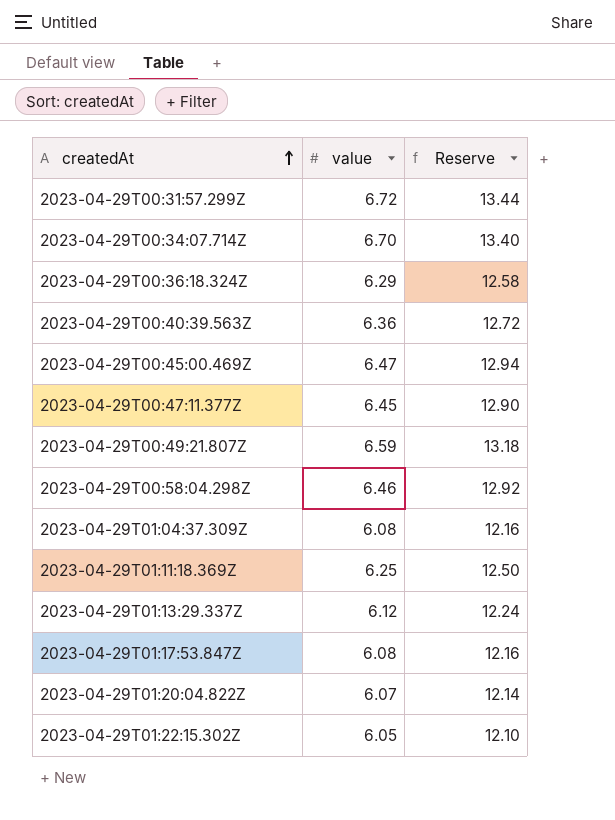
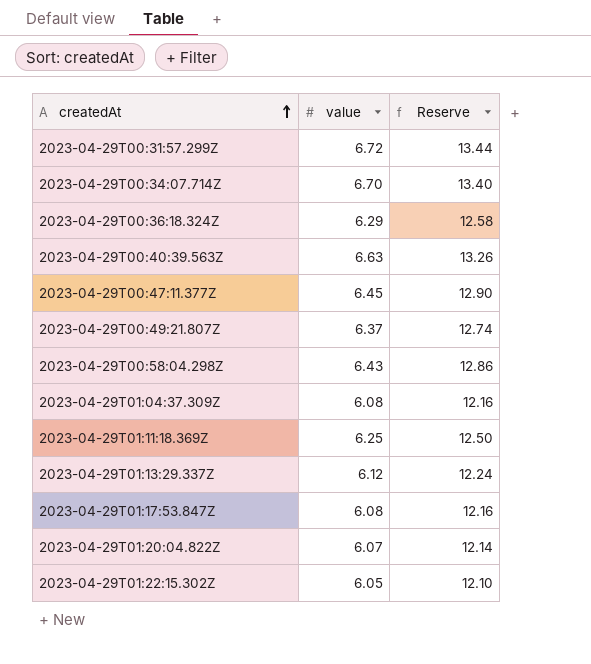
row 2023-04-29T00:45:00.469Z: 6.47 | 12.94 -> none
2023-04-29T00:40:39.563Z | value: 6.36 -> 6.63
2023-04-29T00:40:39.563Z | Reserve: 12.72 -> 13.26
2023-04-29T00:49:21.807Z | value: 6.59 -> 6.37
2023-04-29T00:49:21.807Z | Reserve: 13.18 -> 12.74
2023-04-29T00:58:04.298Z | value: 6.46 -> 6.43
2023-04-29T00:58:04.298Z | Reserve: 12.92 -> 12.86

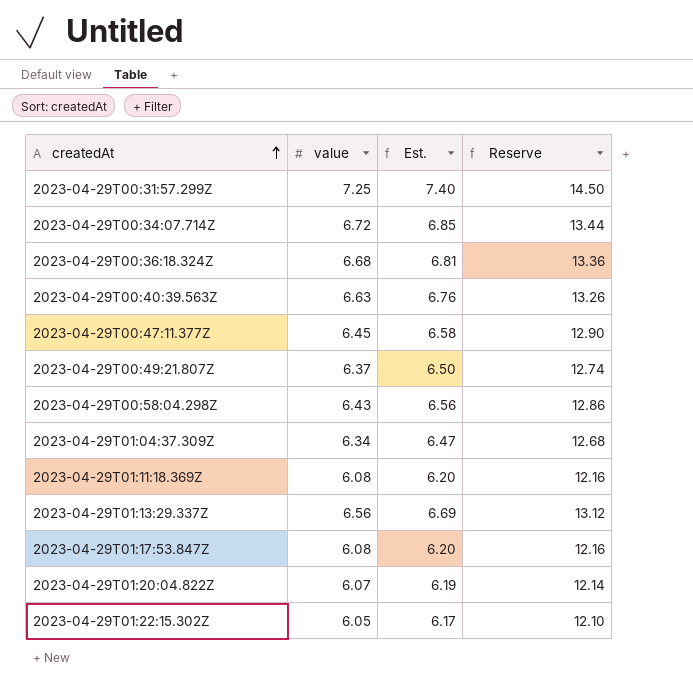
column Est. | formula: none -> [value] * 1.02
2023-04-29T00:31:57.299Z | value: 6.72 -> 7.25
2023-04-29T00:31:57.299Z | Reserve: 13.44 -> 14.50
2023-04-29T00:34:07.714Z | value: 6.70 -> 6.72
2023-04-29T00:34:07.714Z | Reserve: 13.40 -> 13.44
2023-04-29T00:36:18.324Z | value: 6.29 -> 6.68
2023-04-29T00:36:18.324Z | Reserve: 12.58 -> 13.36
2023-04-29T01:04:37.309Z | value: 6.08 -> 6.34
2023-04-29T01:04:37.309Z | Reserve: 12.16 -> 12.68
2023-04-29T01:11:18.369Z | value: 6.25 -> 6.08
2023-04-29T01:11:18.369Z | Reserve: 12.50 -> 12.16
2023-04-29T01:13:29.337Z | value: 6.12 -> 6.56
2023-04-29T01:13:29.337Z | Reserve: 12.24 -> 13.12

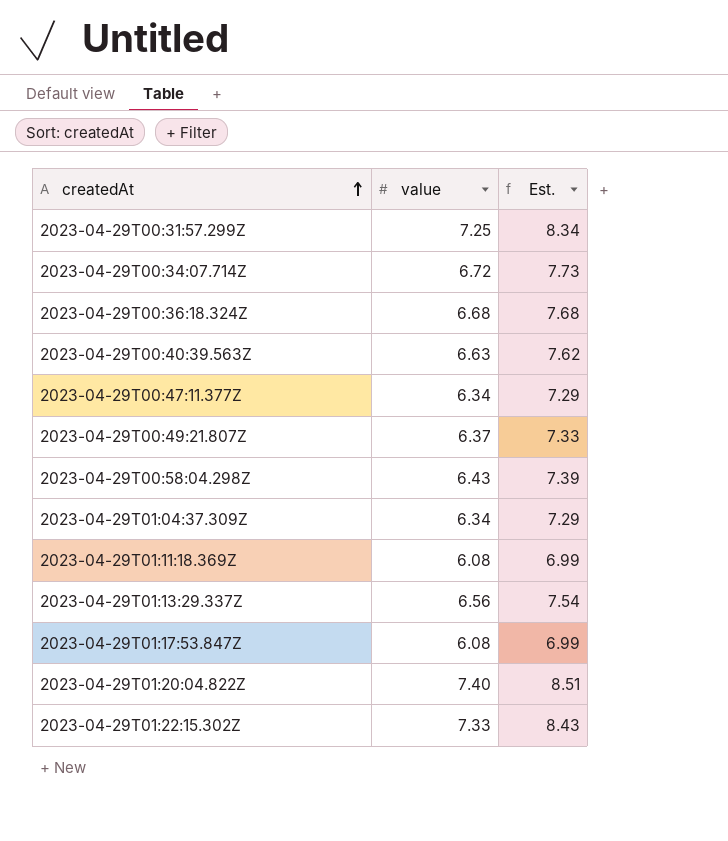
column Reserve | formula: [value] * 2 -> none
column Est. | formula: [value] * 1.02 -> [value] * 1.15
2023-04-29T00:47:11.377Z | value: 6.45 -> 6.34
2023-04-29T01:20:04.822Z | value: 6.07 -> 7.40
2023-04-29T01:22:15.302Z | value: 6.05 -> 7.33

